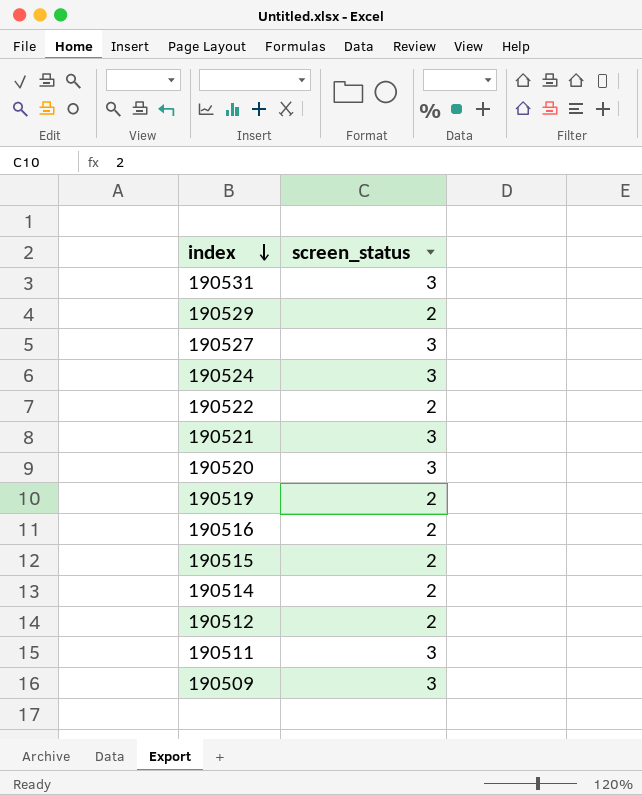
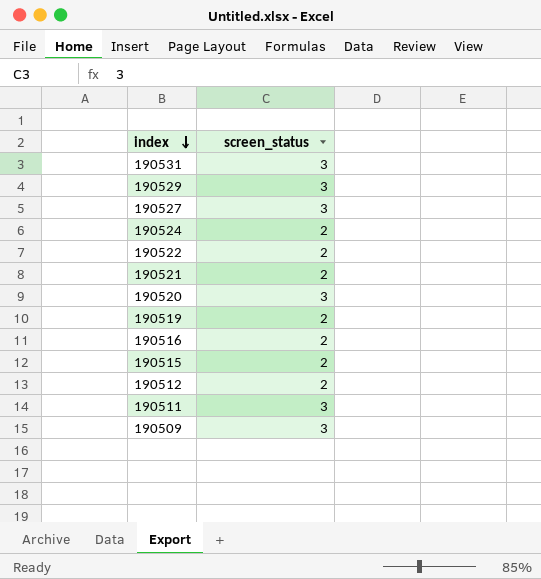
row 190514: 2 -> none
190529 | screen_status: 2 -> 3
190524 | screen_status: 3 -> 2
190521 | screen_status: 3 -> 2

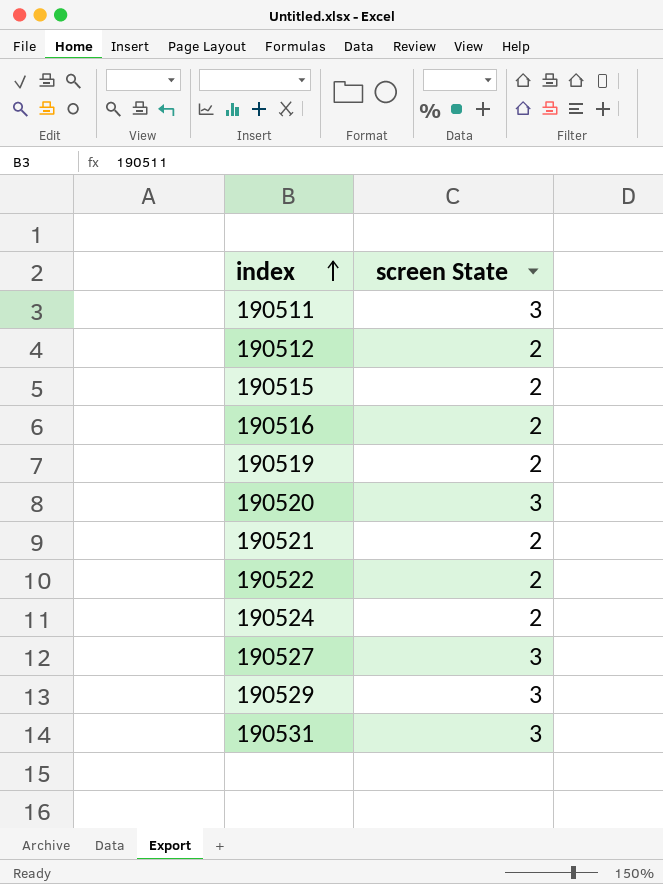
row order: index descending -> index ascending
column name: screen_status -> screen State
row 190509: 3 -> none

